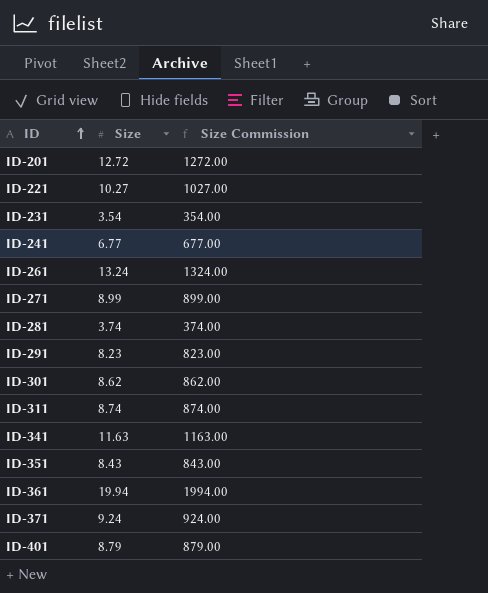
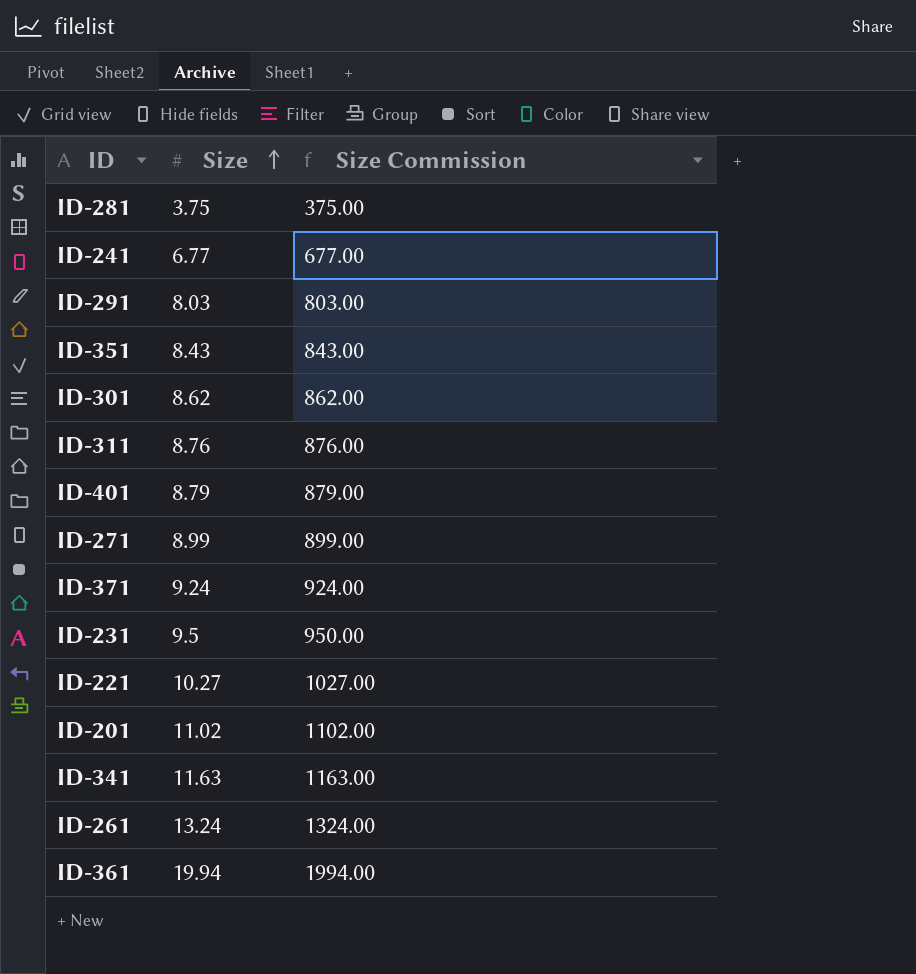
row order: ID ascending -> Size ascending
ID-281 | Size: 3.74 -> 3.75
ID-281 | Size Commission: 374.00 -> 375.00
ID-291 | Size: 8.23 -> 8.03
ID-291 | Size Commission: 823.00 -> 803.00
ID-311 | Size: 8.74 -> 8.76
ID-311 | Size Commission: 874.00 -> 876.00
ID-231 | Size: 3.54 -> 9.5
ID-231 | Size Commission: 354.00 -> 950.00
ID-201 | Size: 12.72 -> 11.02
ID-201 | Size Commission: 1272.00 -> 1102.00

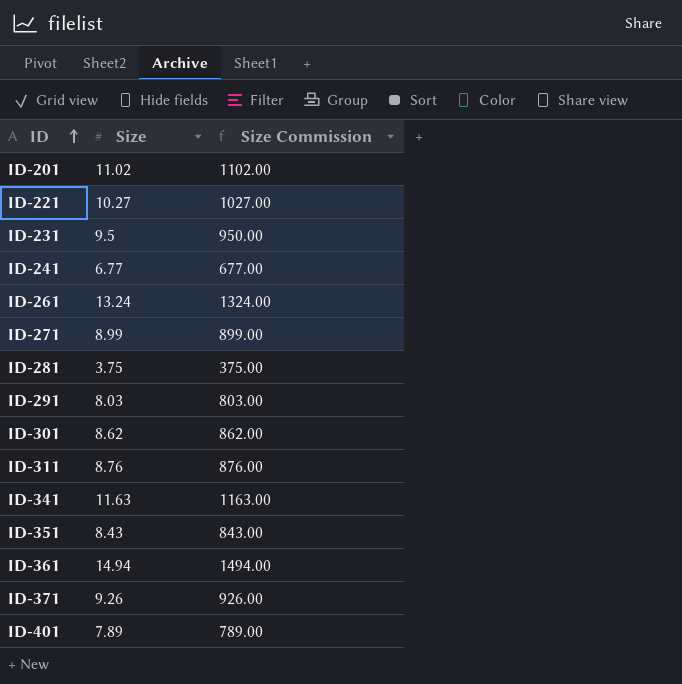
row order: Size ascending -> ID ascending
ID-361 | Size: 19.94 -> 14.94
ID-361 | Size Commission: 1994.00 -> 1494.00
ID-371 | Size: 9.24 -> 9.26
ID-371 | Size Commission: 924.00 -> 926.00
ID-401 | Size: 8.79 -> 7.89
ID-401 | Size Commission: 879.00 -> 789.00

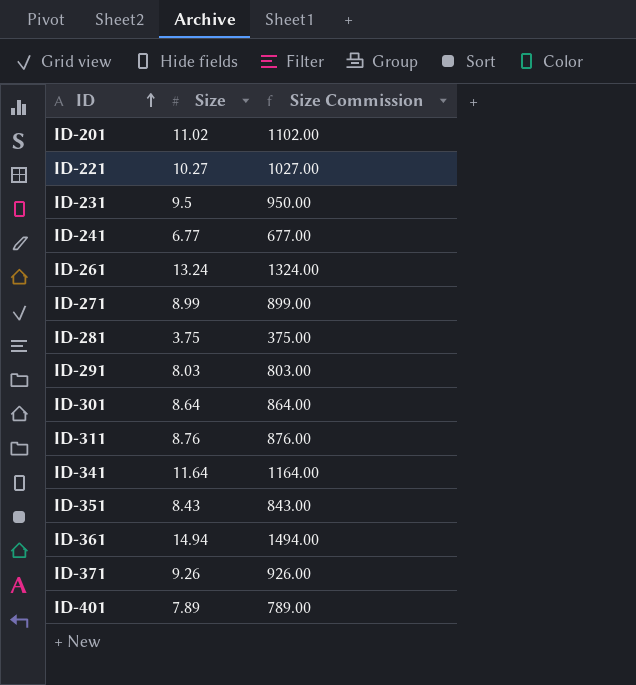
ID-301 | Size: 8.62 -> 8.64
ID-301 | Size Commission: 862.00 -> 864.00
ID-341 | Size: 11.63 -> 11.64
ID-341 | Size Commission: 1163.00 -> 1164.00

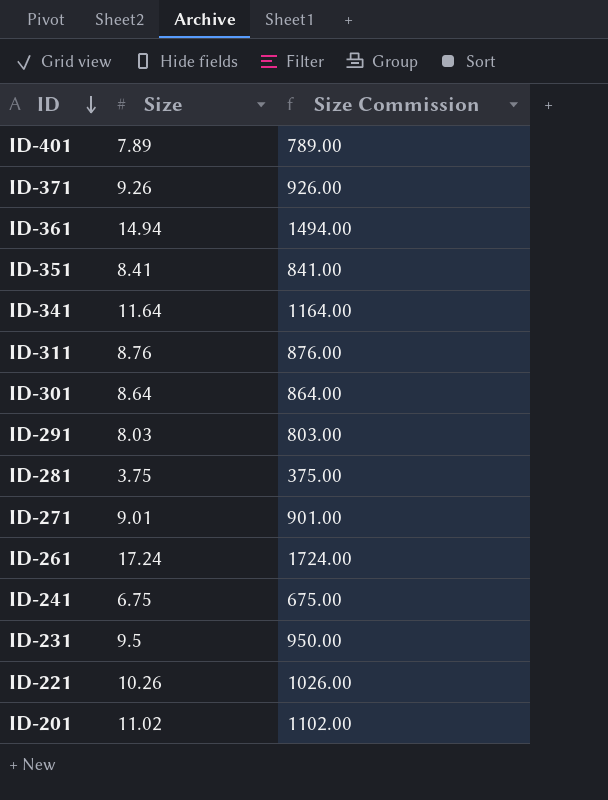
row order: ID ascending -> ID descending
ID-351 | Size: 8.43 -> 8.41
ID-351 | Size Commission: 843.00 -> 841.00
ID-271 | Size: 8.99 -> 9.01
ID-271 | Size Commission: 899.00 -> 901.00
ID-261 | Size: 13.24 -> 17.24
ID-261 | Size Commission: 1324.00 -> 1724.00
ID-241 | Size: 6.77 -> 6.75
ID-241 | Size Commission: 677.00 -> 675.00
ID-221 | Size: 10.27 -> 10.26
ID-221 | Size Commission: 1027.00 -> 1026.00

